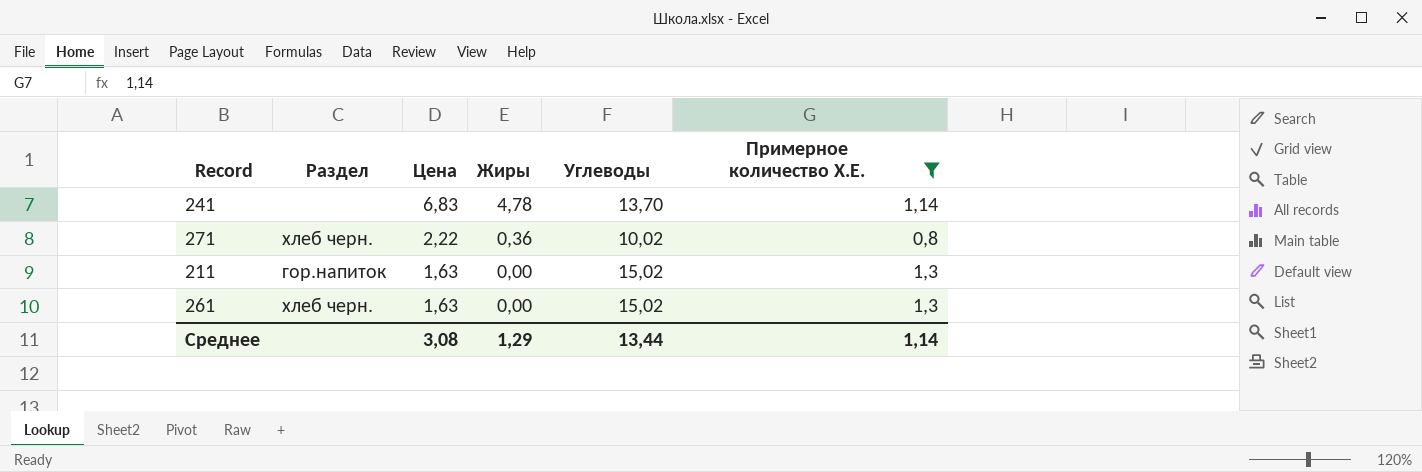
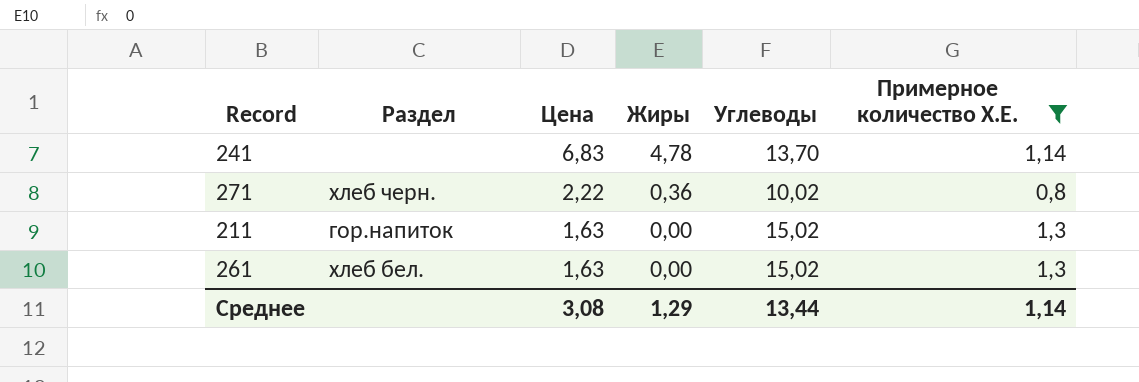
261 | Раздел: хлеб черн. -> хлеб бел.

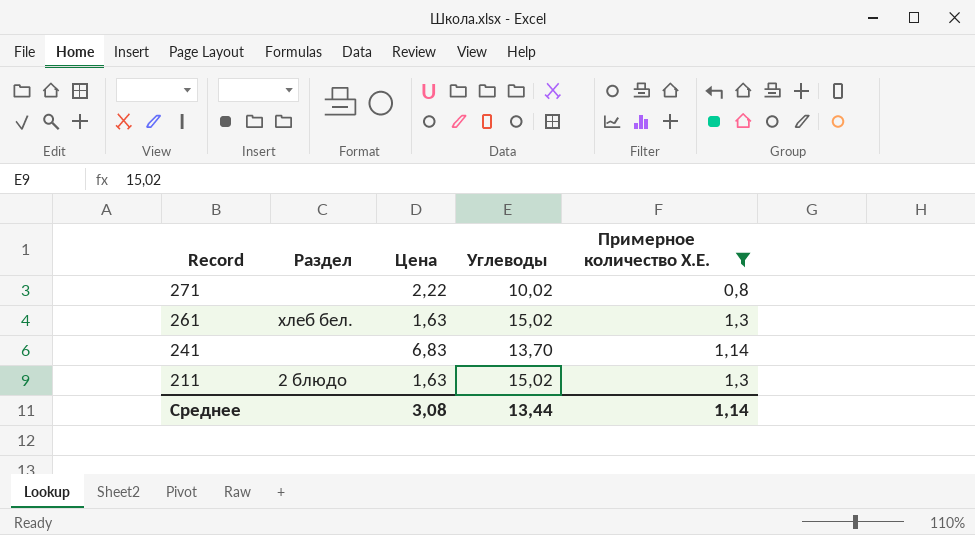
row order: Цена descending -> Record descending
column Жиры | position: 4 -> none
271 | Раздел: хлеб черн. -> none
211 | Раздел: гор.напиток -> 2 блюдо

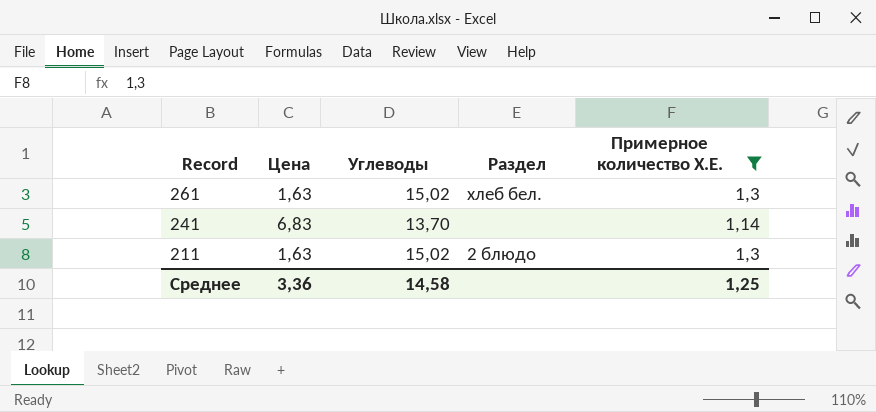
column Раздел | position: 2 -> 4
row 271: none | 2,22 | 10,02 | 0,8 -> none
Среднее | Цена: 3,08 -> 3,36
Среднее | Углеводы: 13,44 -> 14,58
Среднее | Примерное количество Х.Е.: 1,14 -> 1,25

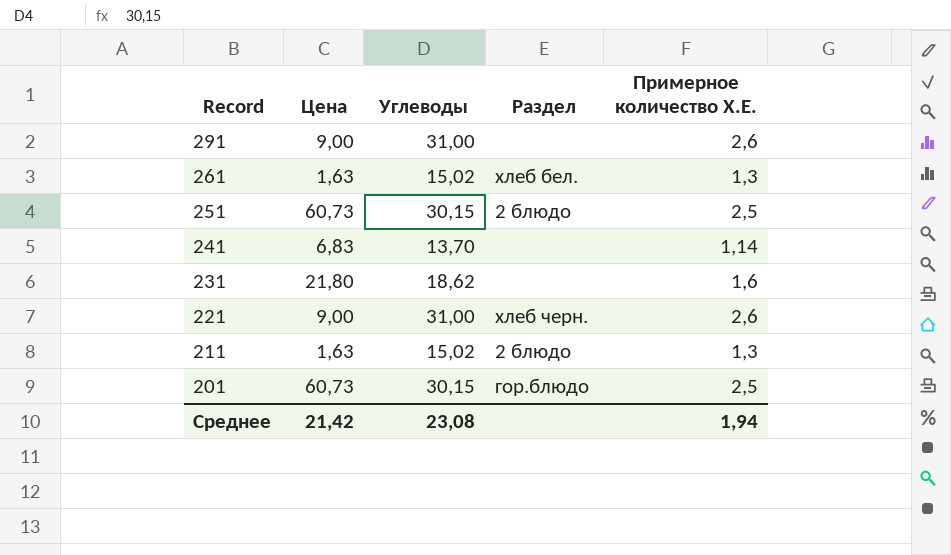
filter: Примерное количество Х.Е. <= 1,3 -> none
Среднее | Цена: 3,36 -> 21,42
Среднее | Углеводы: 14,58 -> 23,08
Среднее | Примерное количество Х.Е.: 1,25 -> 1,94

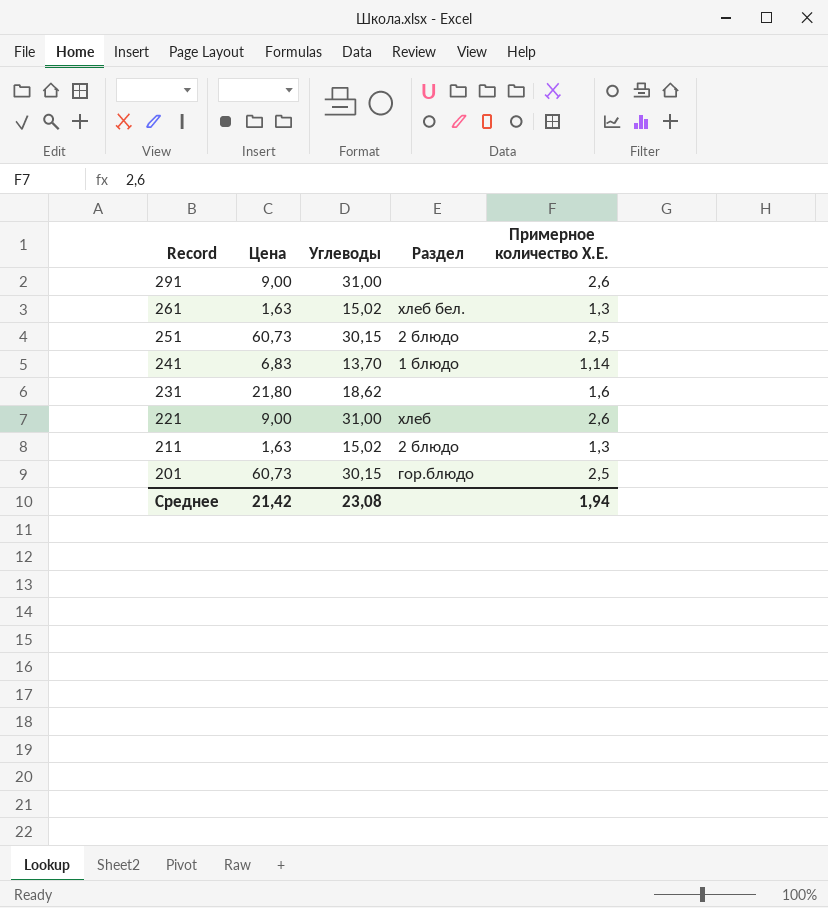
241 | Раздел: none -> 1 блюдо
221 | Раздел: хлеб черн. -> хлеб

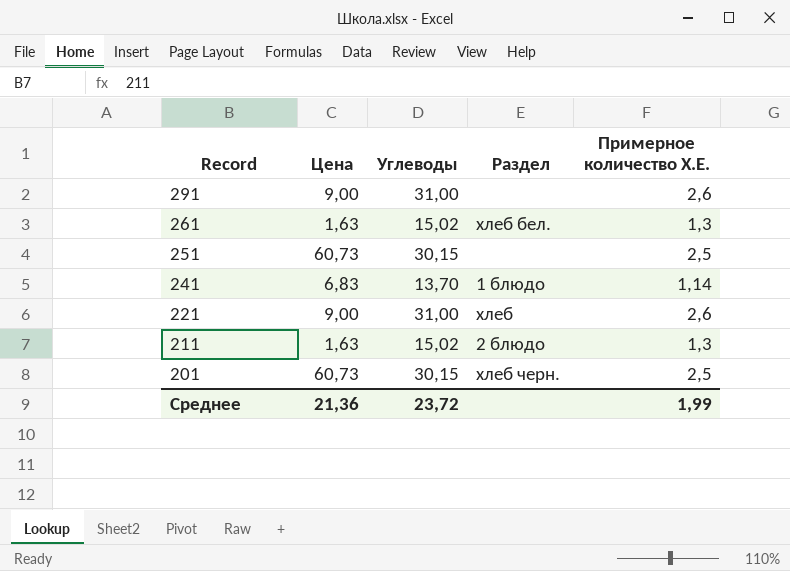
row 231: 21,80 | 18,62 | none | 1,6 -> none
251 | Раздел: 2 блюдо -> none
201 | Раздел: гор.блюдо -> хлеб черн.
Среднее | Цена: 21,42 -> 21,36
Среднее | Углеводы: 23,08 -> 23,72
Среднее | Примерное количество Х.Е.: 1,94 -> 1,99

